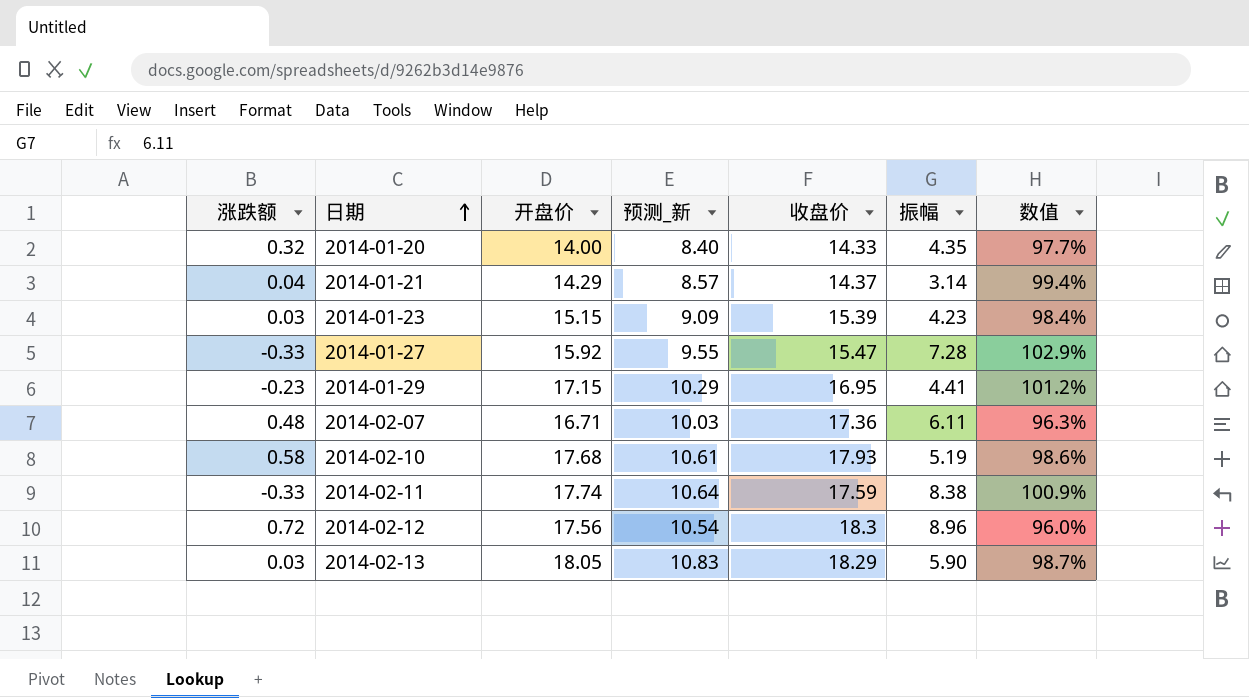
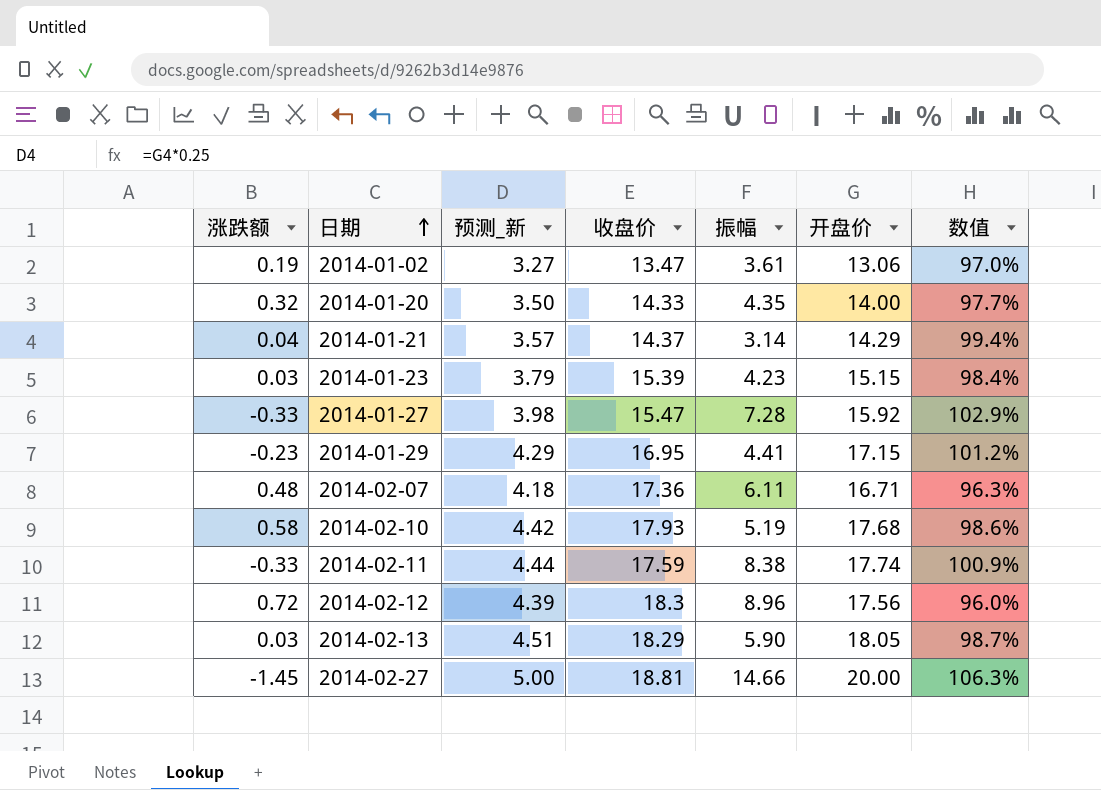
column 预测_新 | formula: [开盘价] * 0.6 -> [开盘价] * 0.25
column 开盘价 | position: 3 -> 6
row 2014-01-02: none -> 0.19 | 3.27 | 13.47 | 3.61 | 13.06 | 97.0%
row 2014-02-27: none -> -1.45 | 5.00 | 18.81 | 14.66 | 20.00 | 106.3%

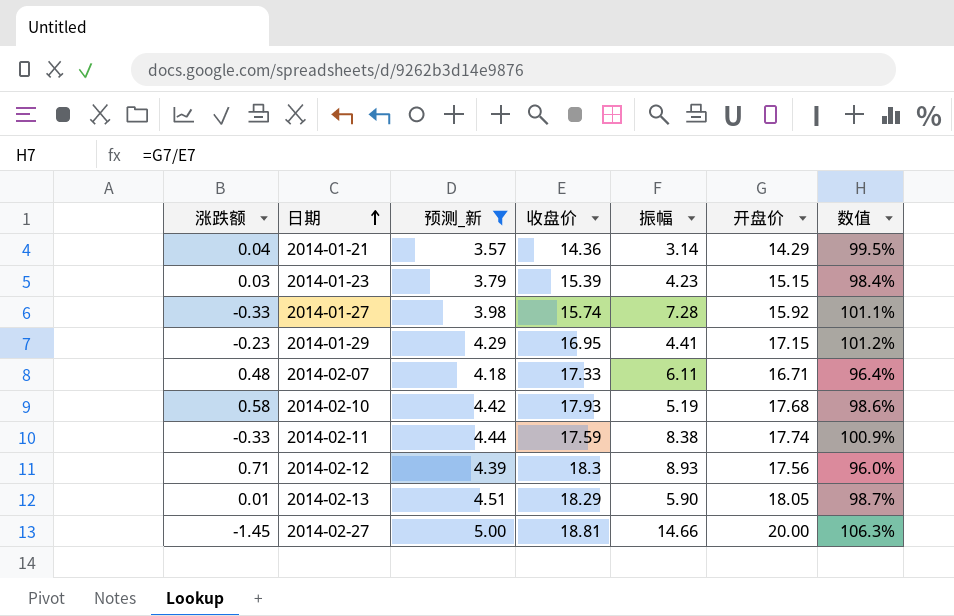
filter: none -> 预测_新 >= 3.57
2014-01-21 | 收盘价: 14.37 -> 14.36
2014-01-21 | 数值: 99.4% -> 99.5%
2014-01-27 | 收盘价: 15.47 -> 15.74
2014-01-27 | 数值: 102.9% -> 101.1%
2014-02-07 | 收盘价: 17.36 -> 17.33
2014-02-07 | 数值: 96.3% -> 96.4%
2014-02-12 | 涨跌额: 0.72 -> 0.71
2014-02-12 | 振幅: 8.96 -> 8.93
2014-02-13 | 涨跌额: 0.03 -> 0.01

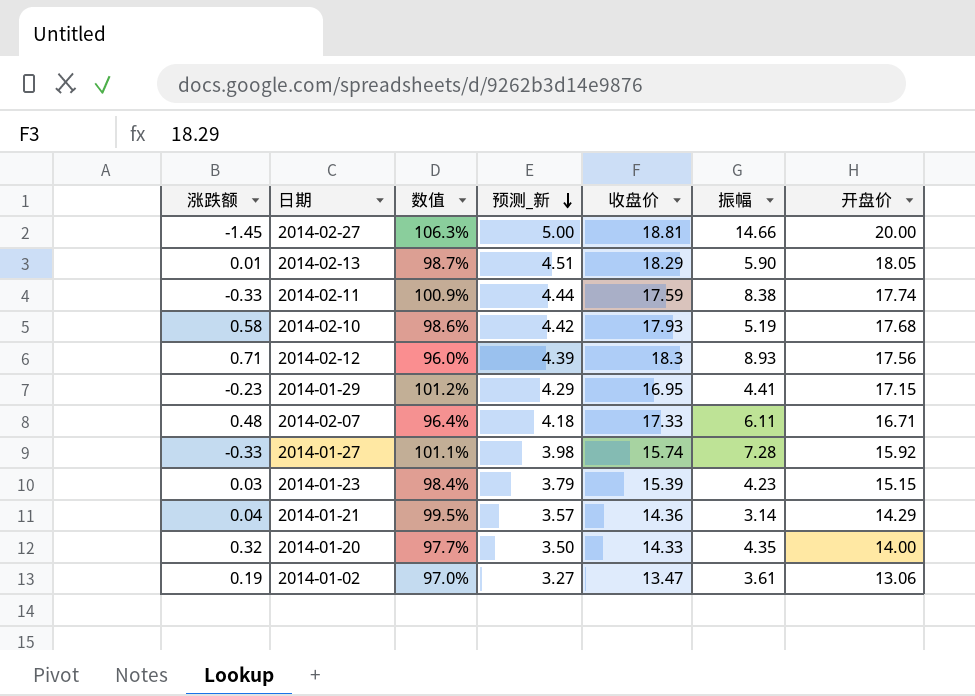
filter: 预测_新 >= 3.57 -> none
row order: 日期 ascending -> 预测_新 descending
column 数值 | position: 7 -> 3

